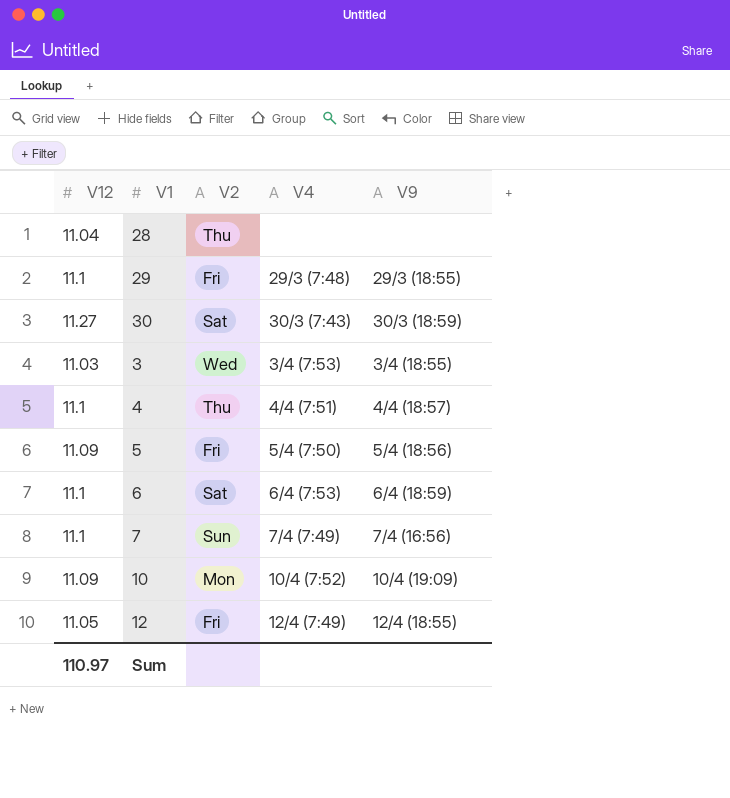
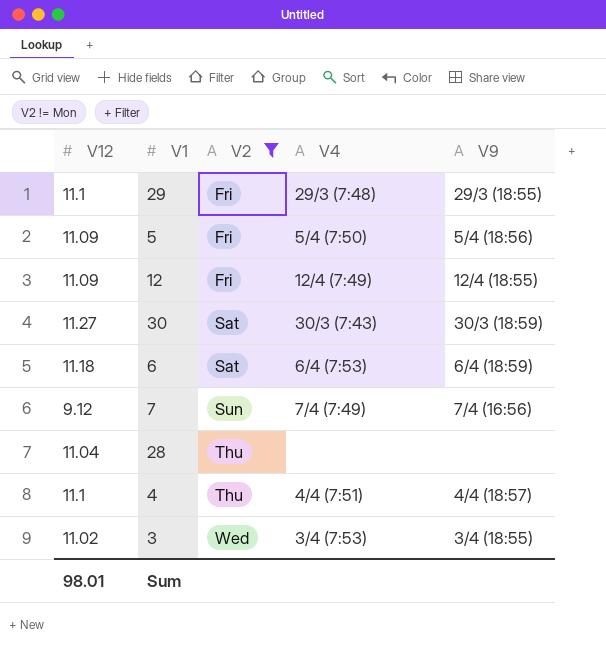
filter: none -> V2 != Mon
row order: none -> V2 ascending
12 | V12: 11.05 -> 11.09
6 | V12: 11.1 -> 11.18
7 | V12: 11.1 -> 9.12
3 | V12: 11.03 -> 11.02
Sum | V12: 110.97 -> 98.01

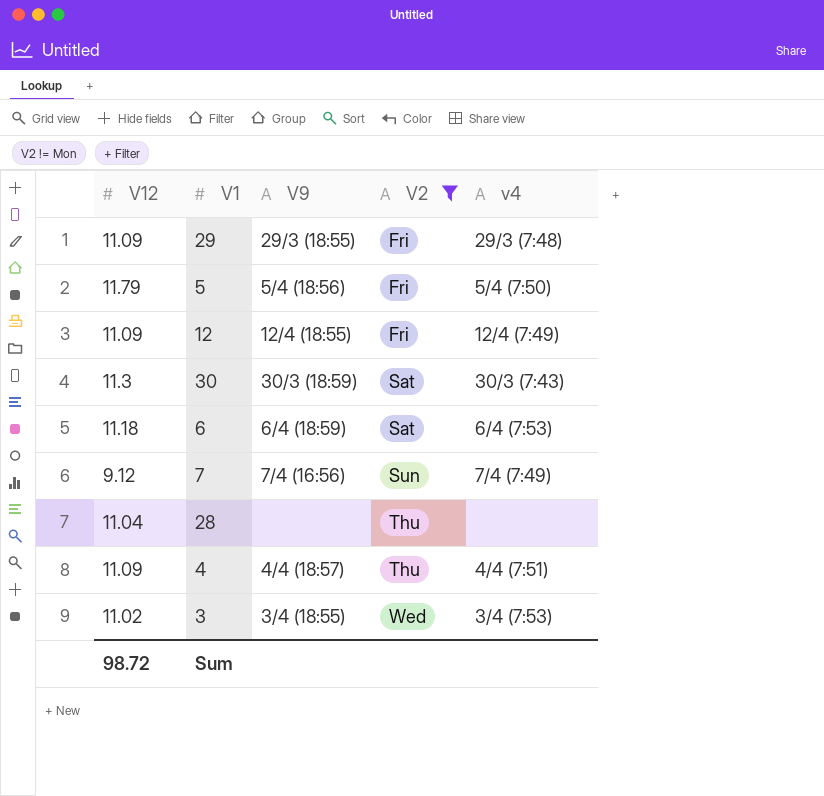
column V9 | position: 5 -> 3
column name: V4 -> v4
29 | V12: 11.1 -> 11.09
5 | V12: 11.09 -> 11.79
30 | V12: 11.27 -> 11.3
4 | V12: 11.1 -> 11.09
Sum | V12: 98.01 -> 98.72

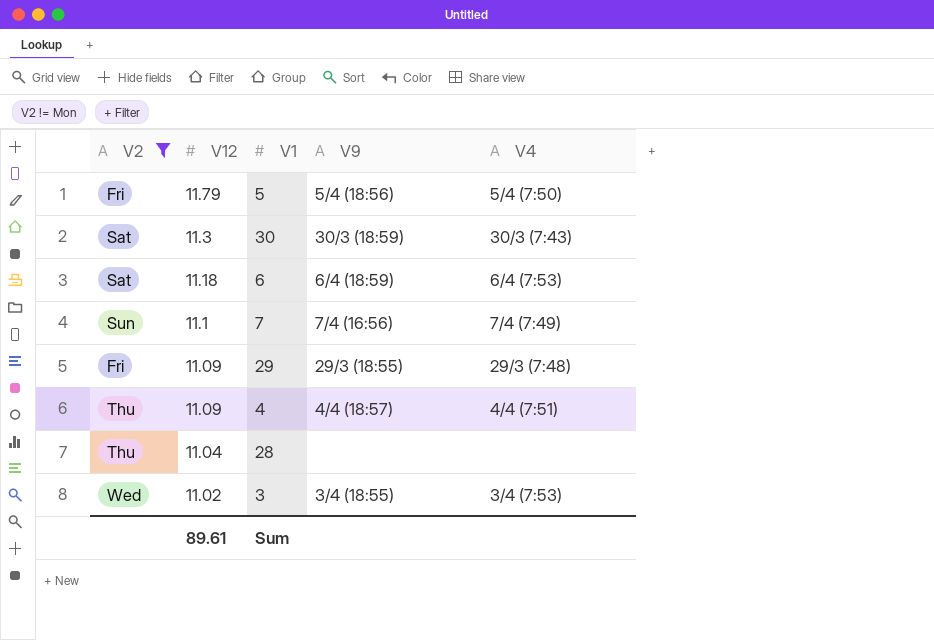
row order: V2 ascending -> V12 descending
column V2 | position: 4 -> 1
column name: v4 -> V4
row 12: 11.09 | 12/4 (18:55) | Fri | 12/4 (7:49) -> none
7 | V12: 9.12 -> 11.1
Sum | V12: 98.72 -> 89.61

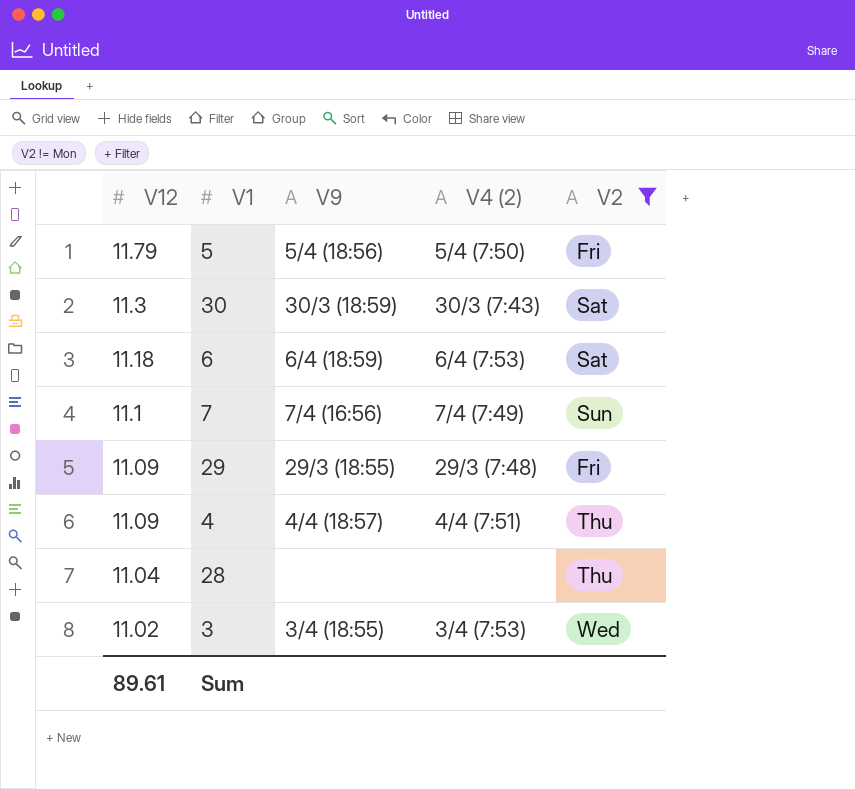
column name: V4 -> V4 (2)
column V2 | position: 1 -> 5

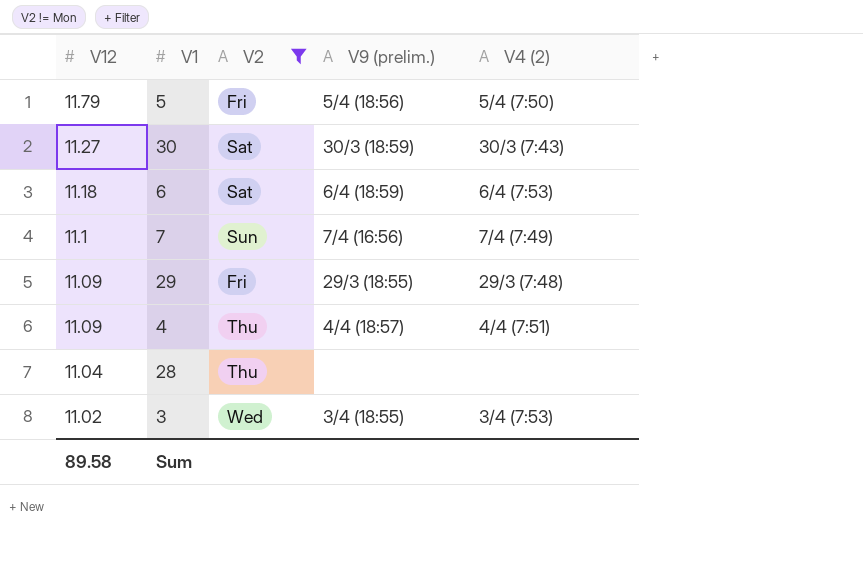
column V2 | position: 5 -> 3
column name: V9 -> V9 (prelim.)
30 | V12: 11.3 -> 11.27
Sum | V12: 89.61 -> 89.58

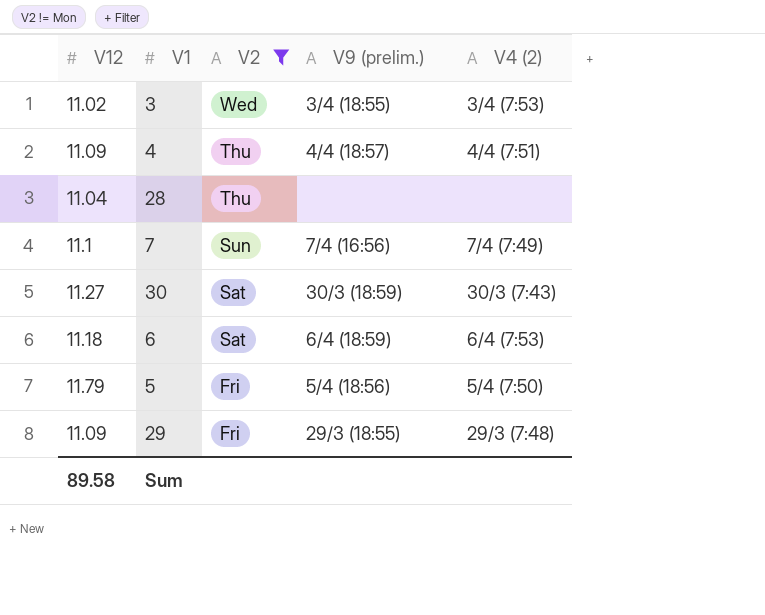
row order: V12 descending -> V2 descending

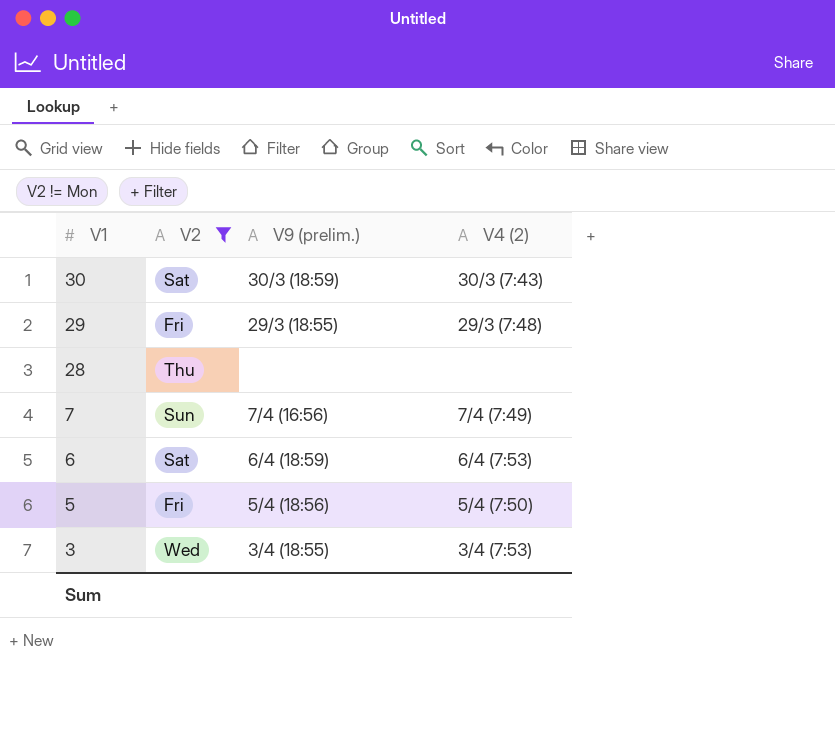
row order: V2 descending -> V1 descending
column V12 | position: 1 -> none
row 4: 11.09 | Thu | 4/4 (18:57) | 4/4 (7:51) -> none

